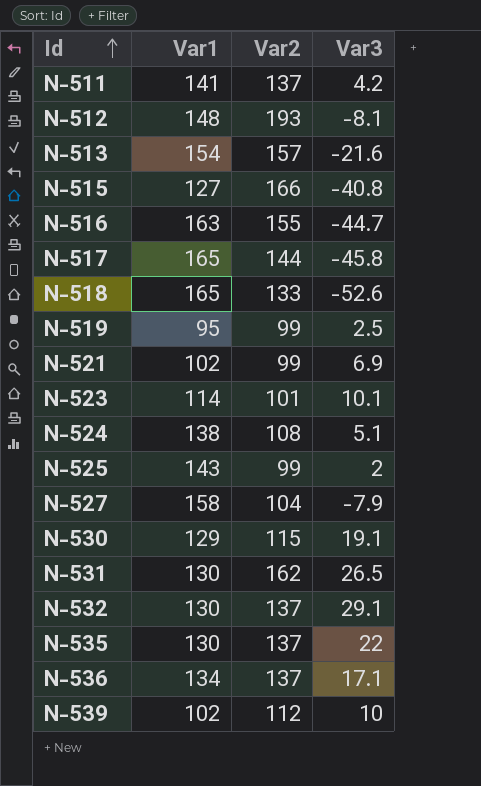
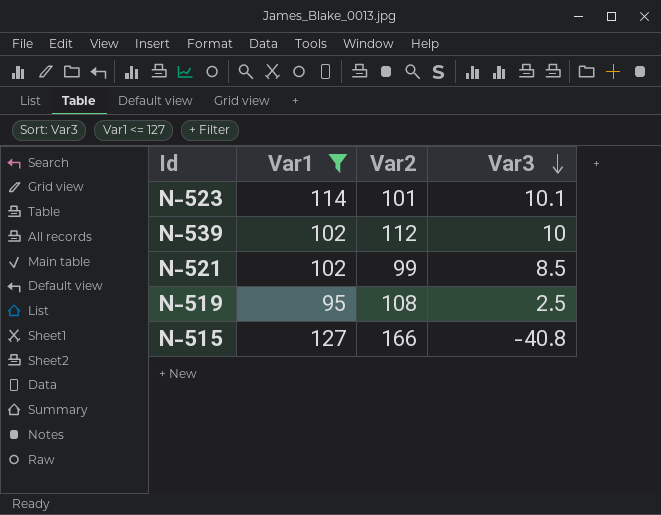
filter: none -> Var1 <= 127
row order: Id ascending -> Var3 descending
N-521 | Var3: 6.9 -> 8.5
N-519 | Var2: 99 -> 108

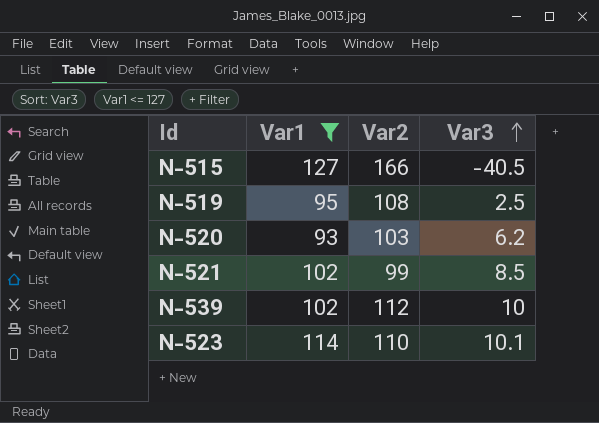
row order: Var3 descending -> Var3 ascending
N-515 | Var3: -40.8 -> -40.5
row N-520: none -> 93 | 103 | 6.2
N-523 | Var2: 101 -> 110

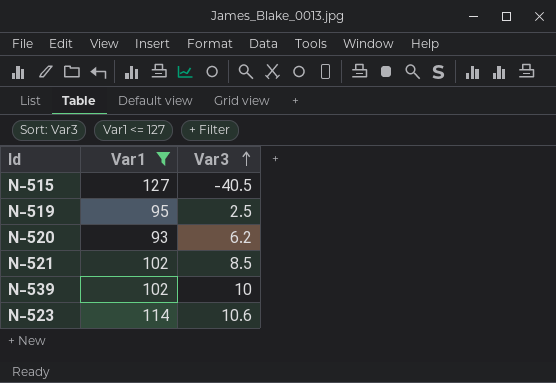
column Var2 | position: 3 -> none
N-523 | Var3: 10.1 -> 10.6

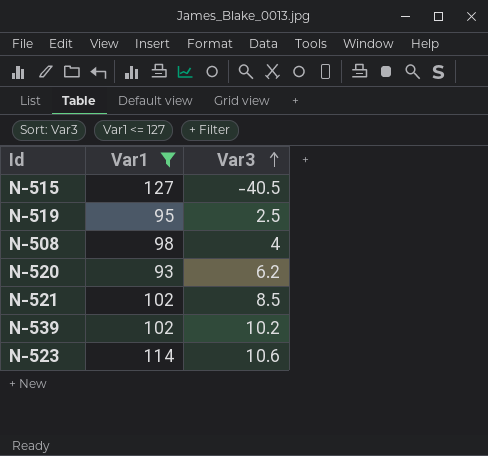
row N-508: none -> 98 | 4
N-539 | Var3: 10 -> 10.2

